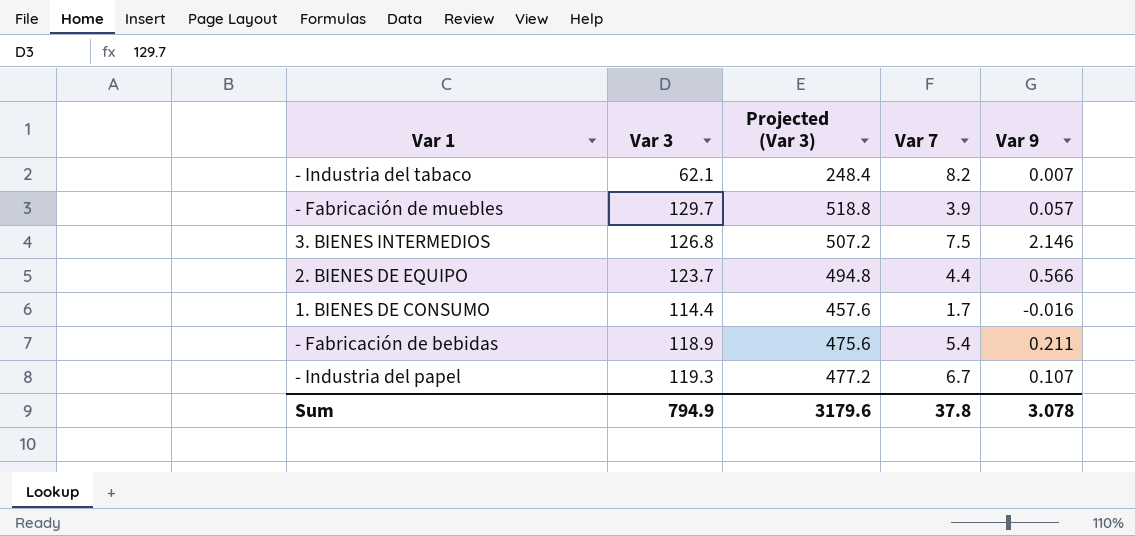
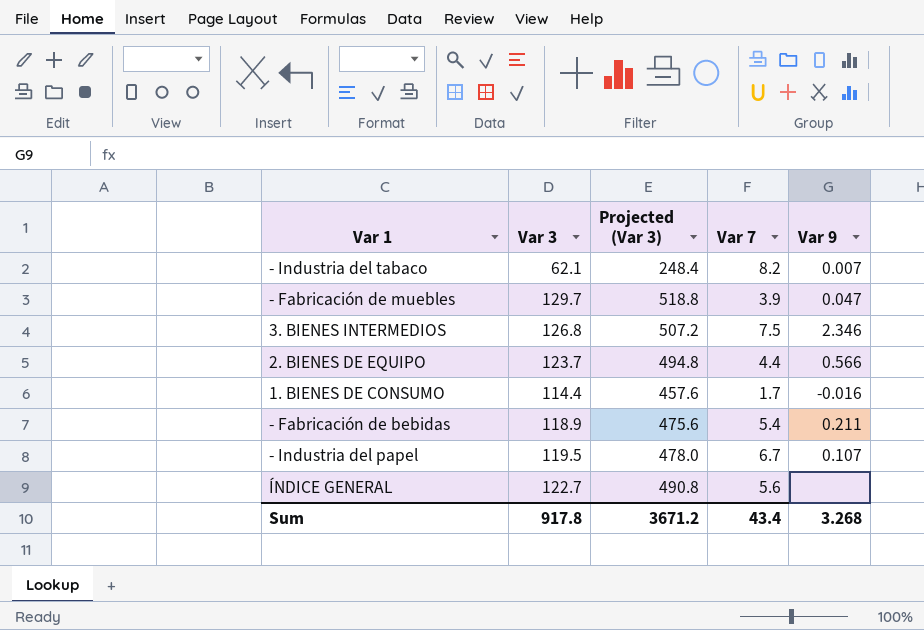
- Fabricación de muebles | Var 9: 0.057 -> 0.047
3. BIENES INTERMEDIOS | Var 9: 2.146 -> 2.346
- Industria del papel | Var 3: 119.3 -> 119.5
- Industria del papel | Projected (Var 3): 477.2 -> 478.0
row ÍNDICE GENERAL: none -> 122.7 | 490.8 | 5.6 | none
Sum | Var 3: 794.9 -> 917.8
Sum | Projected (Var 3): 3179.6 -> 3671.2
Sum | Var 7: 37.8 -> 43.4
Sum | Var 9: 3.078 -> 3.268

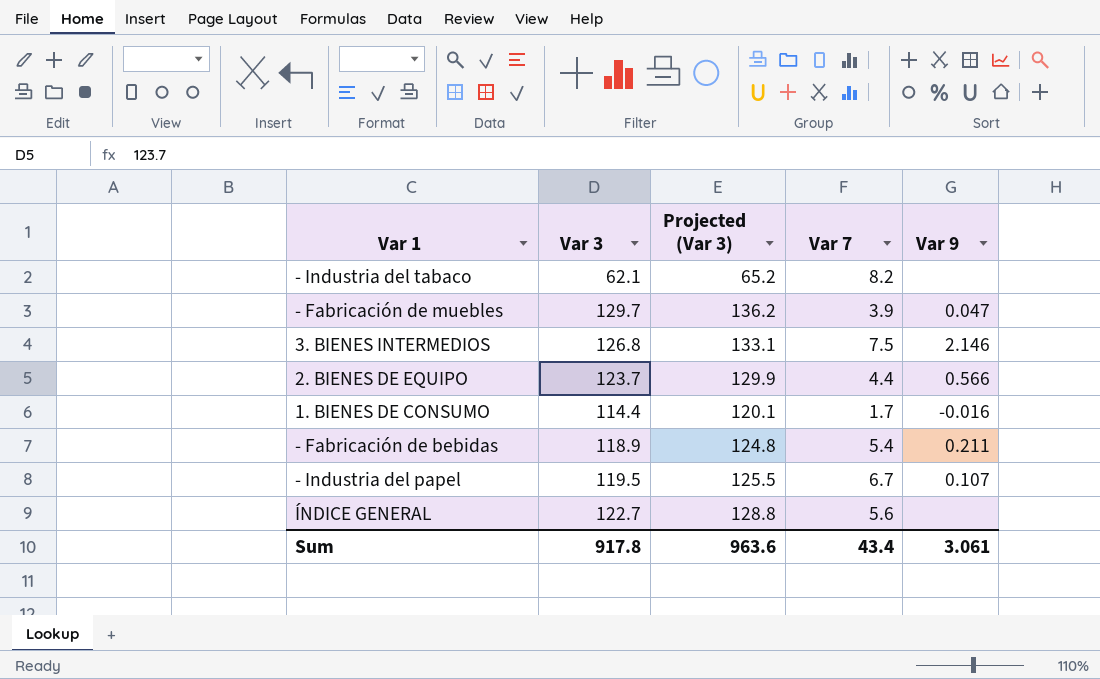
column Projected (Var 3) | formula: [Var 3] * 4 -> [Var 3] * 1.05
- Industria del tabaco | Var 9: 0.007 -> none
3. BIENES INTERMEDIOS | Var 9: 2.346 -> 2.146
Sum | Projected (Var 3): 3671.2 -> 963.6
Sum | Var 9: 3.268 -> 3.061

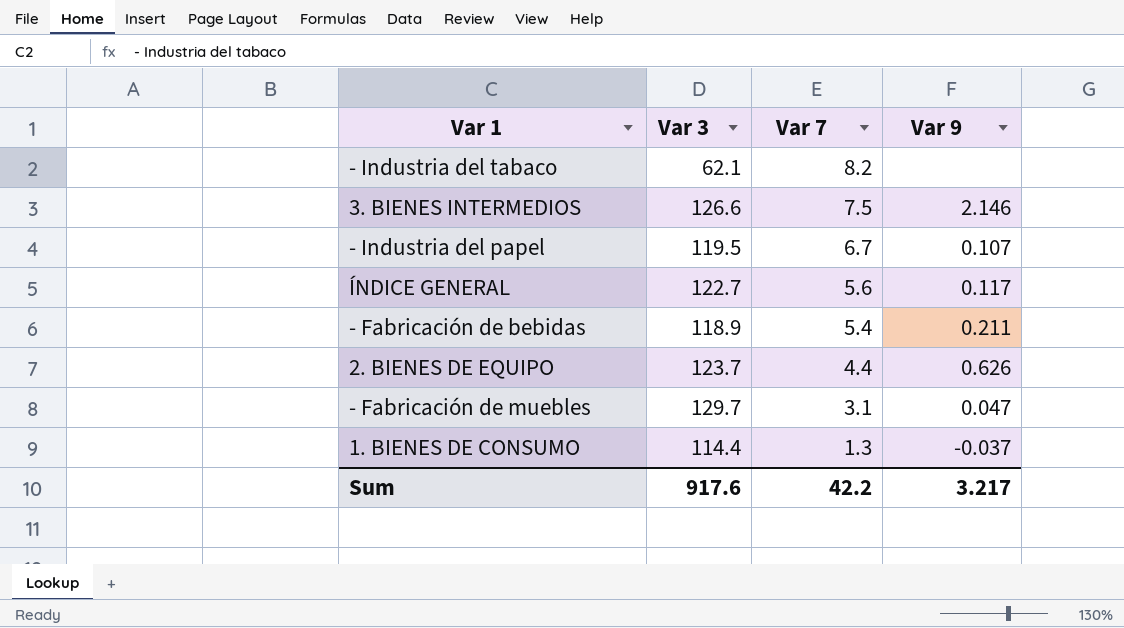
row order: none -> Var 7 descending
column Projected (Var 3) | formula: [Var 3] * 1.05 -> none
3. BIENES INTERMEDIOS | Var 3: 126.8 -> 126.6
ÍNDICE GENERAL | Var 9: none -> 0.117
2. BIENES DE EQUIPO | Var 9: 0.566 -> 0.626
- Fabricación de muebles | Var 7: 3.9 -> 3.1
1. BIENES DE CONSUMO | Var 7: 1.7 -> 1.3
1. BIENES DE CONSUMO | Var 9: -0.016 -> -0.037
Sum | Var 3: 917.8 -> 917.6
Sum | Var 7: 43.4 -> 42.2
Sum | Var 9: 3.061 -> 3.217

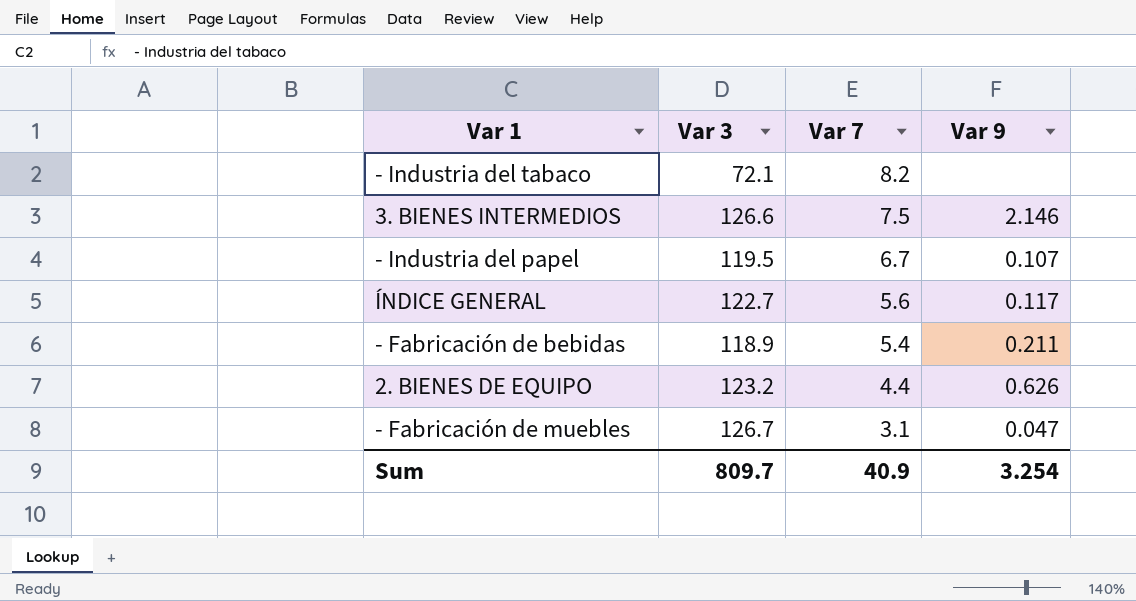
row 1. BIENES DE CONSUMO: 114.4 | 1.3 | -0.037 -> none
- Industria del tabaco | Var 3: 62.1 -> 72.1
2. BIENES DE EQUIPO | Var 3: 123.7 -> 123.2
- Fabricación de muebles | Var 3: 129.7 -> 126.7
Sum | Var 3: 917.6 -> 809.7
Sum | Var 7: 42.2 -> 40.9
Sum | Var 9: 3.217 -> 3.254

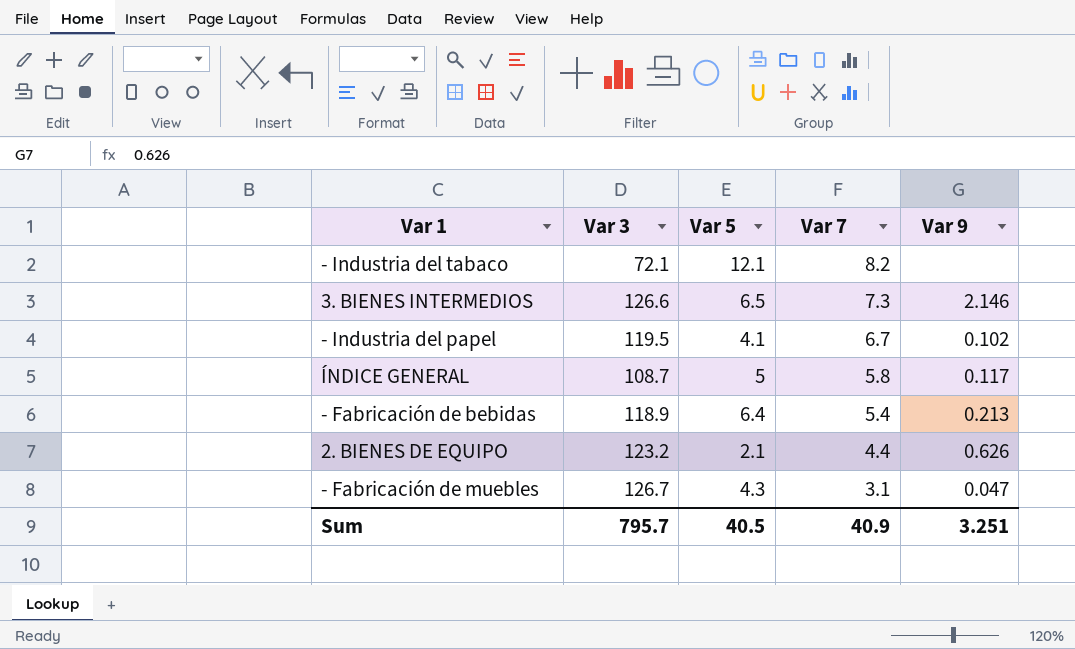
column Var 5 | position: none -> 3
3. BIENES INTERMEDIOS | Var 7: 7.5 -> 7.3
- Industria del papel | Var 9: 0.107 -> 0.102
ÍNDICE GENERAL | Var 3: 122.7 -> 108.7
ÍNDICE GENERAL | Var 7: 5.6 -> 5.8
- Fabricación de bebidas | Var 9: 0.211 -> 0.213
Sum | Var 3: 809.7 -> 795.7
Sum | Var 9: 3.254 -> 3.251

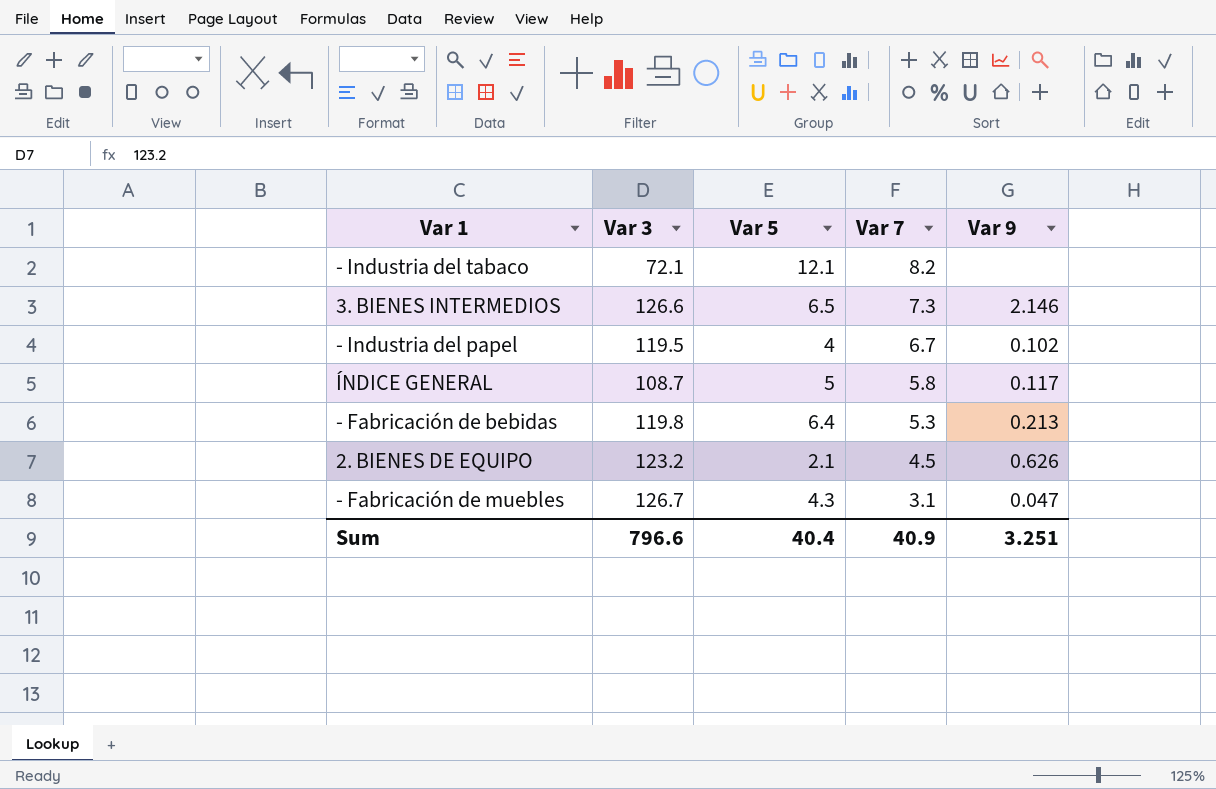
- Industria del papel | Var 5: 4.1 -> 4
- Fabricación de bebidas | Var 3: 118.9 -> 119.8
- Fabricación de bebidas | Var 7: 5.4 -> 5.3
2. BIENES DE EQUIPO | Var 7: 4.4 -> 4.5
Sum | Var 3: 795.7 -> 796.6
Sum | Var 5: 40.5 -> 40.4

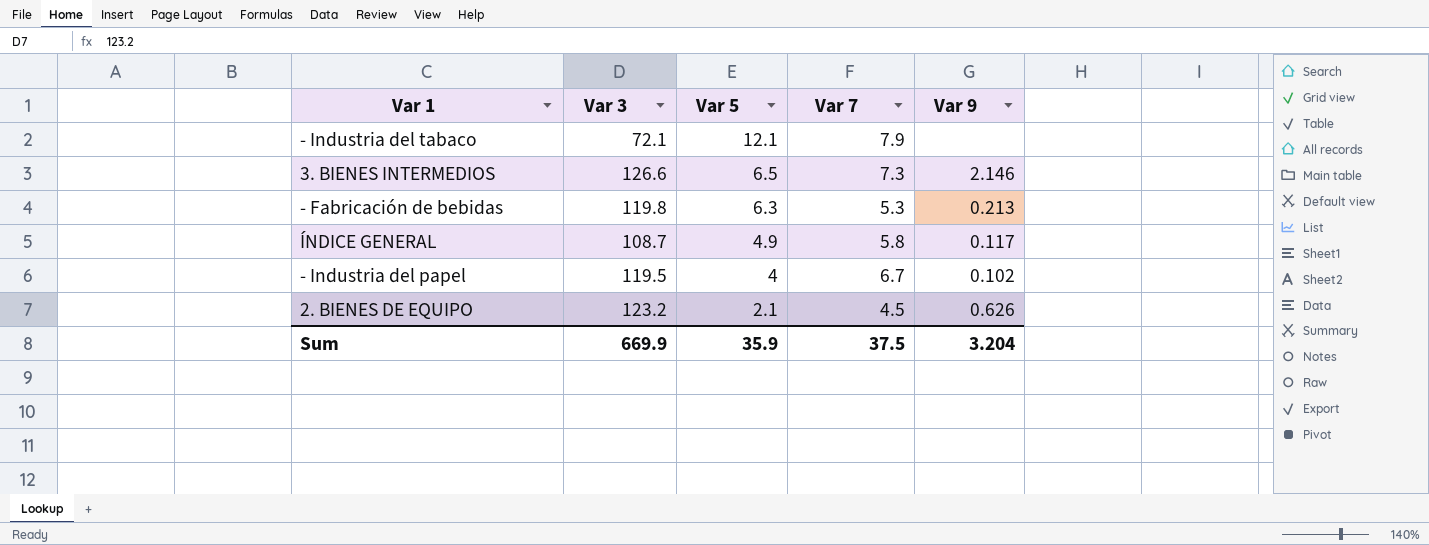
row order: Var 7 descending -> Var 5 descending
row - Fabricación de muebles: 126.7 | 4.3 | 3.1 | 0.047 -> none
- Industria del tabaco | Var 7: 8.2 -> 7.9
- Fabricación de bebidas | Var 5: 6.4 -> 6.3
ÍNDICE GENERAL | Var 5: 5 -> 4.9
Sum | Var 3: 796.6 -> 669.9
Sum | Var 5: 40.4 -> 35.9
Sum | Var 7: 40.9 -> 37.5
Sum | Var 9: 3.251 -> 3.204

